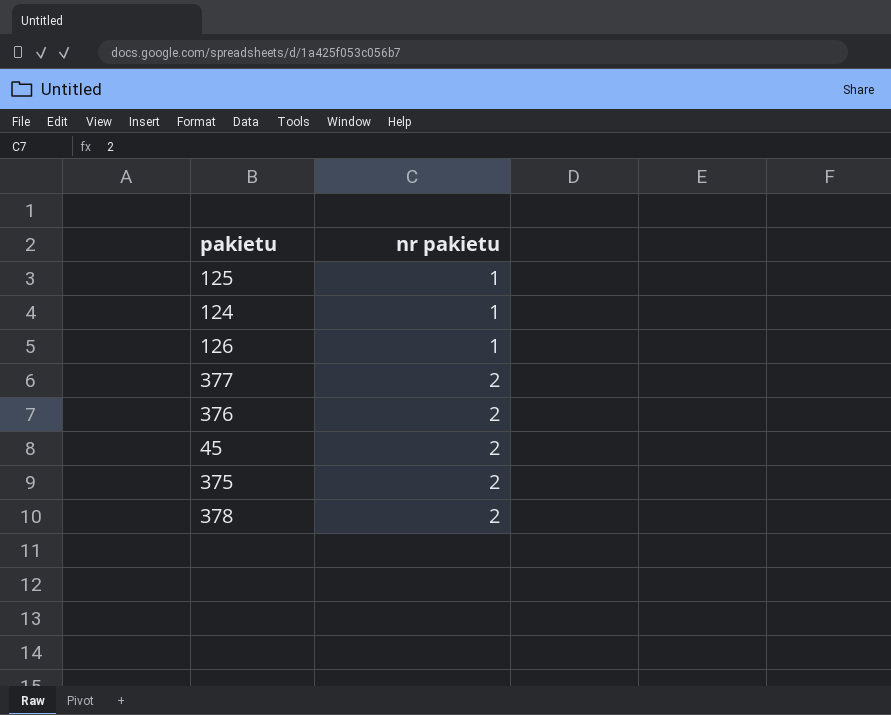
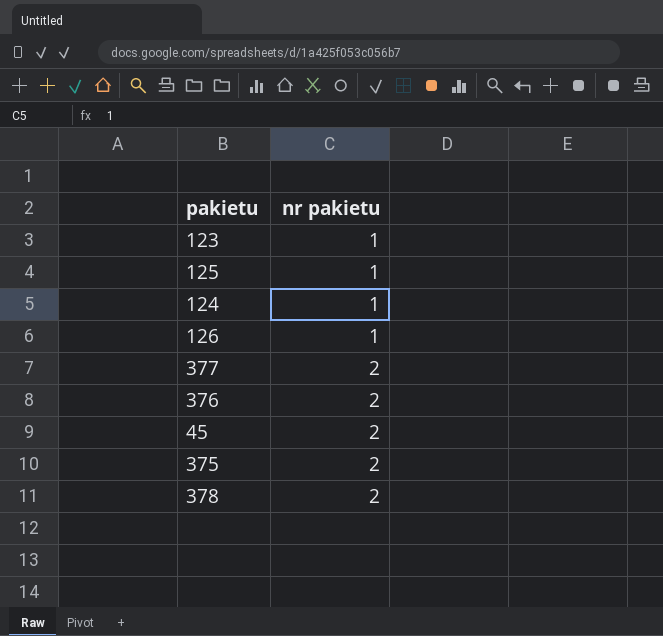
row 123: none -> 1

